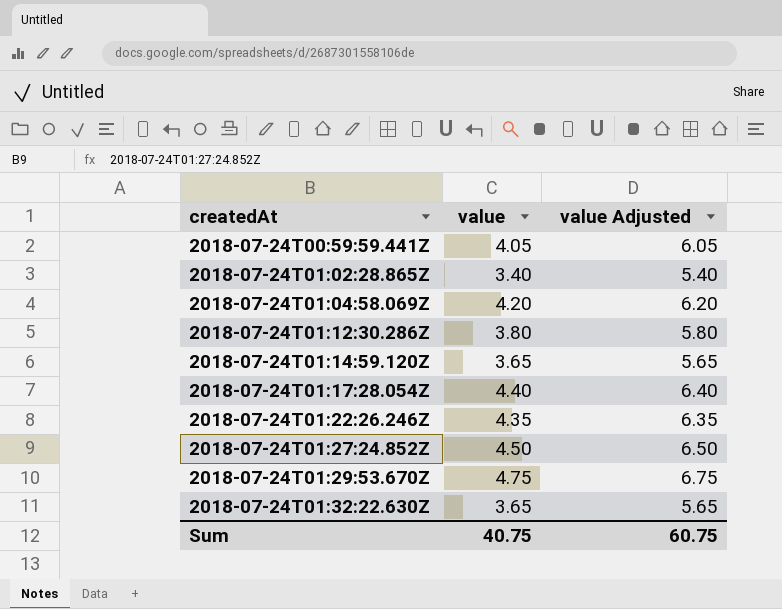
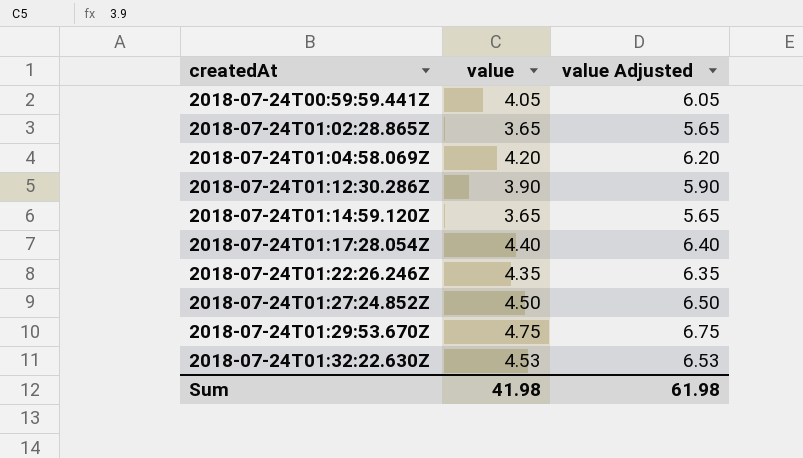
2018-07-24T01:02:28.865Z | value: 3.40 -> 3.65
2018-07-24T01:02:28.865Z | value Adjusted: 5.40 -> 5.65
2018-07-24T01:12:30.286Z | value: 3.80 -> 3.90
2018-07-24T01:12:30.286Z | value Adjusted: 5.80 -> 5.90
2018-07-24T01:32:22.630Z | value: 3.65 -> 4.53
2018-07-24T01:32:22.630Z | value Adjusted: 5.65 -> 6.53
Sum | value: 40.75 -> 41.98
Sum | value Adjusted: 60.75 -> 61.98

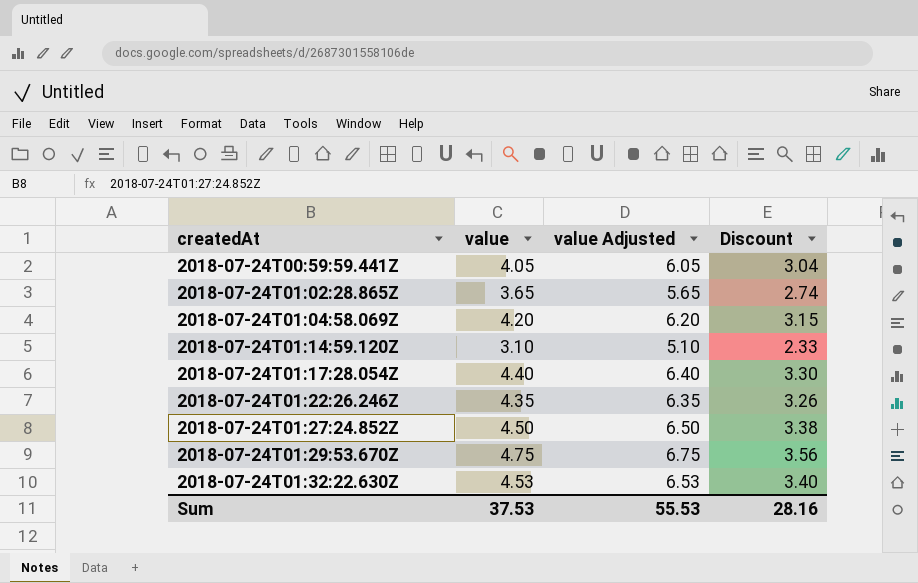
column Discount | formula: none -> [value] * 0.75
row 2018-07-24T01:12:30.286Z: 3.90 | 5.90 -> none
2018-07-24T01:14:59.120Z | value: 3.65 -> 3.10
2018-07-24T01:14:59.120Z | value Adjusted: 5.65 -> 5.10
Sum | value: 41.98 -> 37.53
Sum | value Adjusted: 61.98 -> 55.53

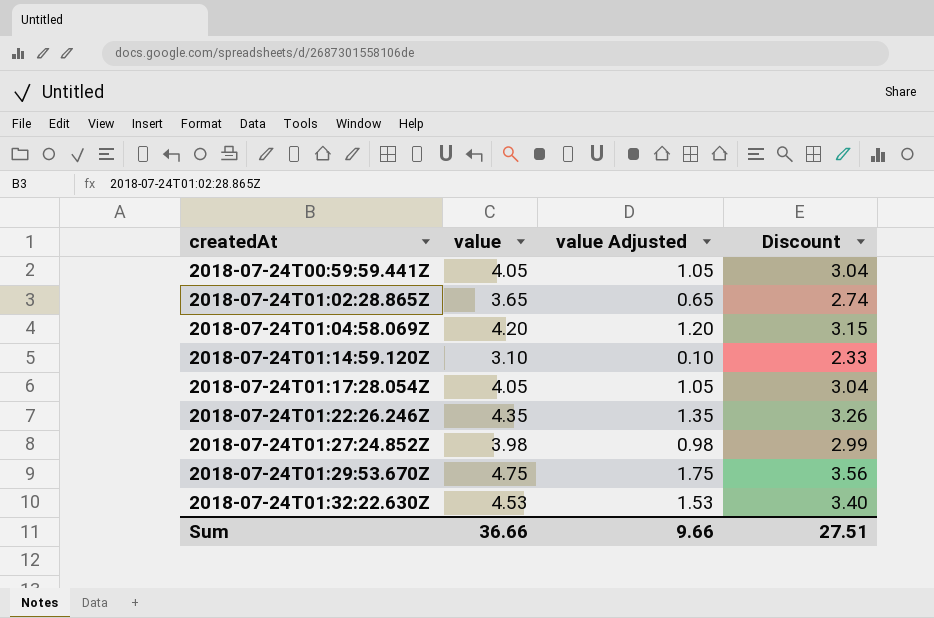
column value Adjusted | formula: [value] + 2 -> [value] - 3
2018-07-24T01:17:28.054Z | value: 4.40 -> 4.05
2018-07-24T01:17:28.054Z | Discount: 3.30 -> 3.04
2018-07-24T01:27:24.852Z | value: 4.50 -> 3.98
2018-07-24T01:27:24.852Z | Discount: 3.38 -> 2.99
Sum | value: 37.53 -> 36.66
Sum | value Adjusted: 55.53 -> 9.66
Sum | Discount: 28.16 -> 27.51

